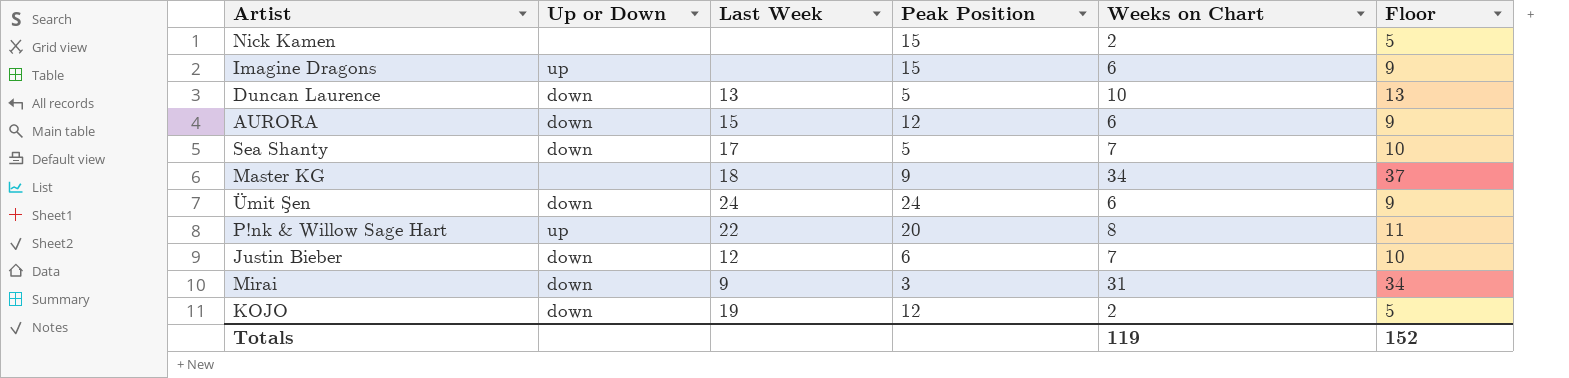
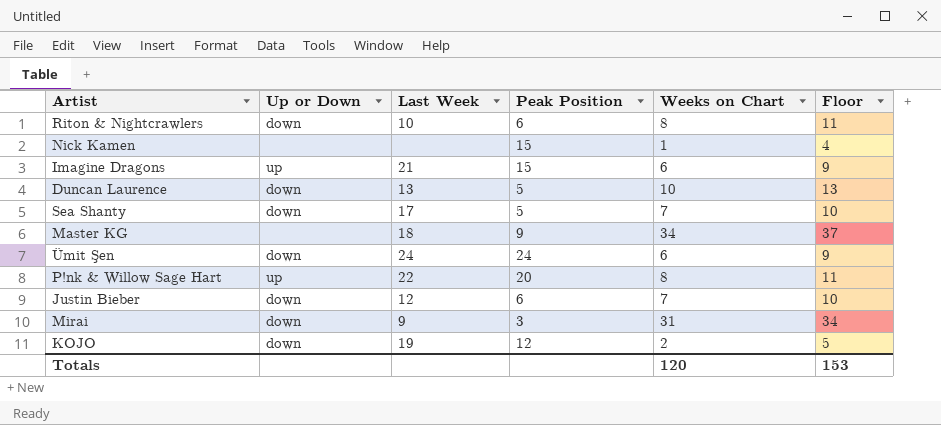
row AURORA: down | 15 | 12 | 6 | 9 -> none
row Riton & Nightcrawlers: none -> down | 10 | 6 | 8 | 11
Nick Kamen | Weeks on Chart: 2 -> 1
Nick Kamen | Floor: 5 -> 4
Imagine Dragons | Last Week: none -> 21
Totals | Weeks on Chart: 119 -> 120
Totals | Floor: 152 -> 153

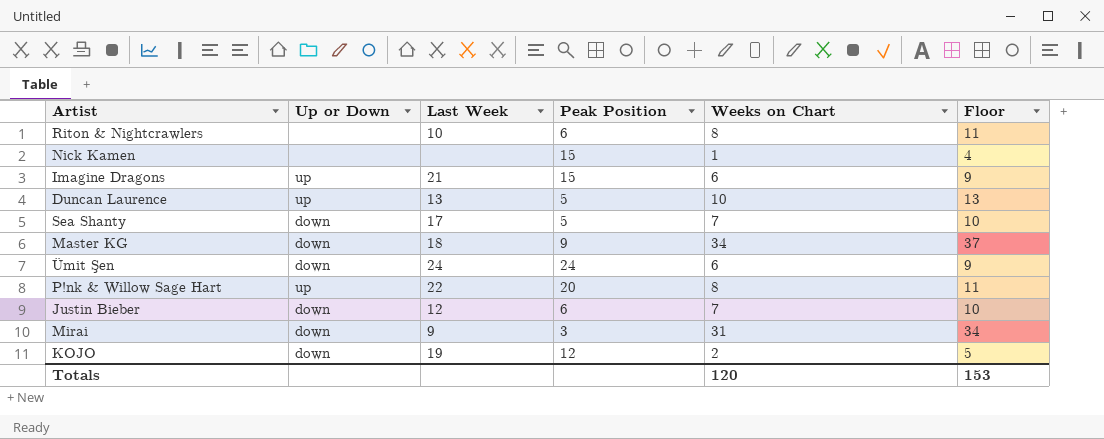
Riton & Nightcrawlers | Up or Down: down -> none
Duncan Laurence | Up or Down: down -> up
Master KG | Up or Down: none -> down

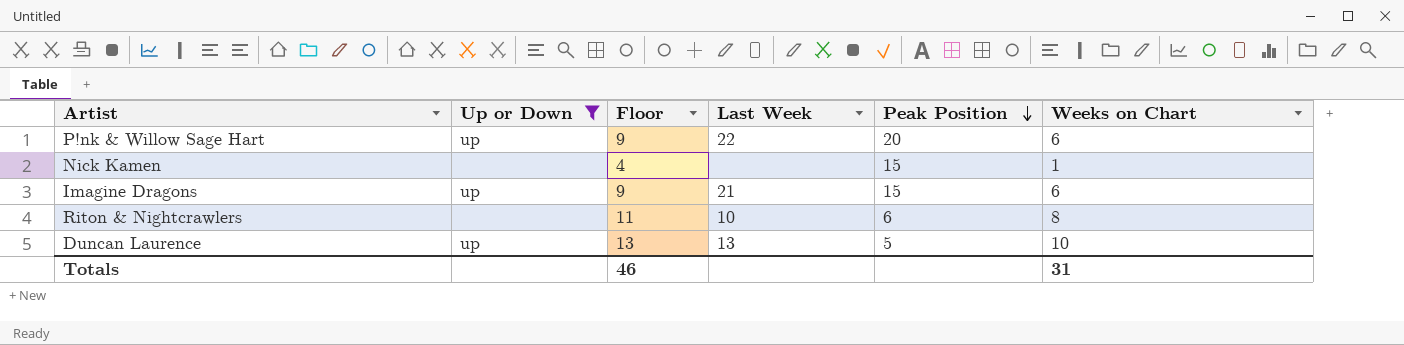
filter: none -> Up or Down != down
row order: none -> Peak Position descending
column Floor | position: 6 -> 3
P!nk & Willow Sage Hart | Floor: 11 -> 9
P!nk & Willow Sage Hart | Weeks on Chart: 8 -> 6
Totals | Floor: 153 -> 46
Totals | Weeks on Chart: 120 -> 31

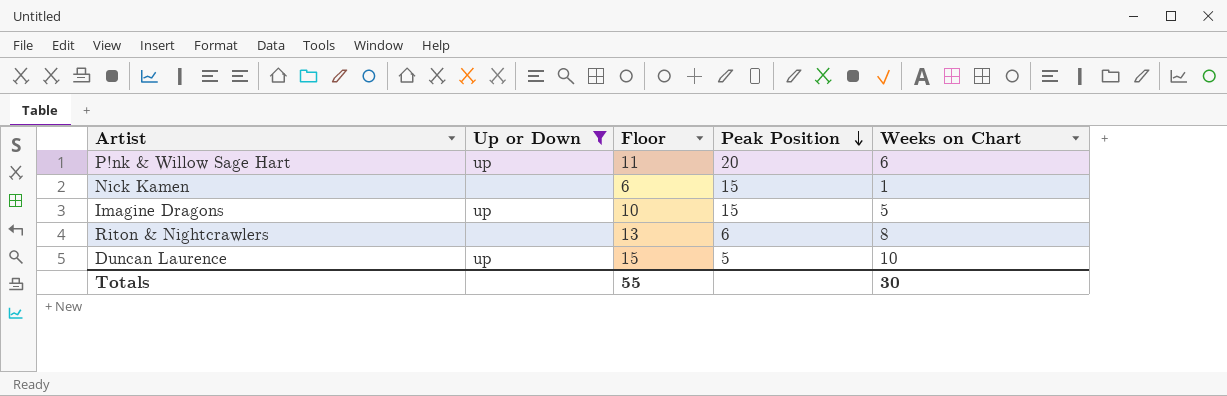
column Last Week | position: 4 -> none
column Floor | formula: [Weeks on Chart] + 3 -> [Weeks on Chart] + 5
Imagine Dragons | Weeks on Chart: 6 -> 5
Totals | Floor: 46 -> 55
Totals | Weeks on Chart: 31 -> 30

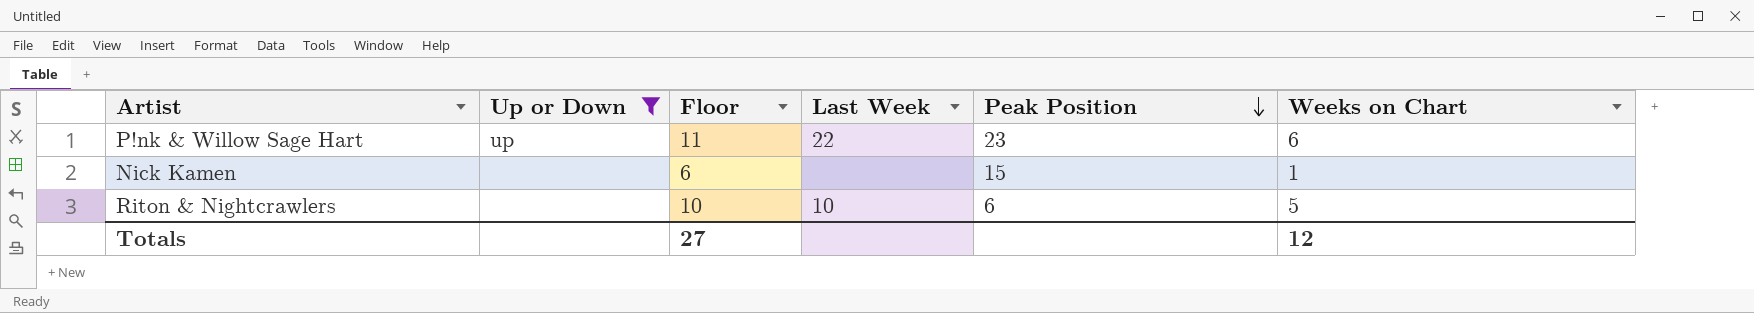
column Last Week | position: none -> 4
row Imagine Dragons: up | 10 | 15 | 5 -> none
row Duncan Laurence: up | 15 | 5 | 10 -> none
P!nk & Willow Sage Hart | Peak Position: 20 -> 23
Riton & Nightcrawlers | Floor: 13 -> 10
Riton & Nightcrawlers | Weeks on Chart: 8 -> 5
Totals | Floor: 55 -> 27
Totals | Weeks on Chart: 30 -> 12

